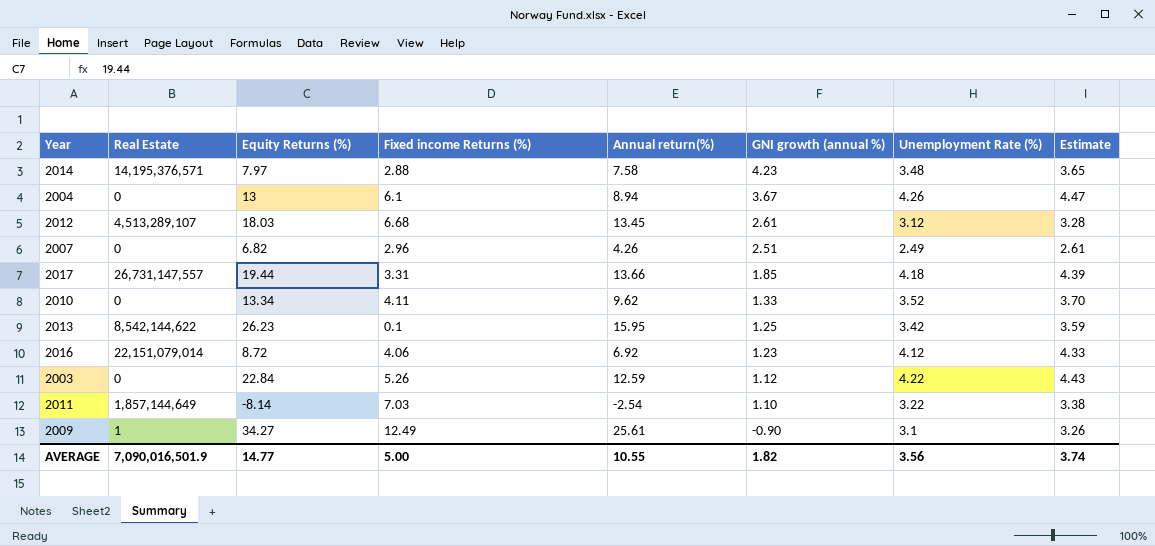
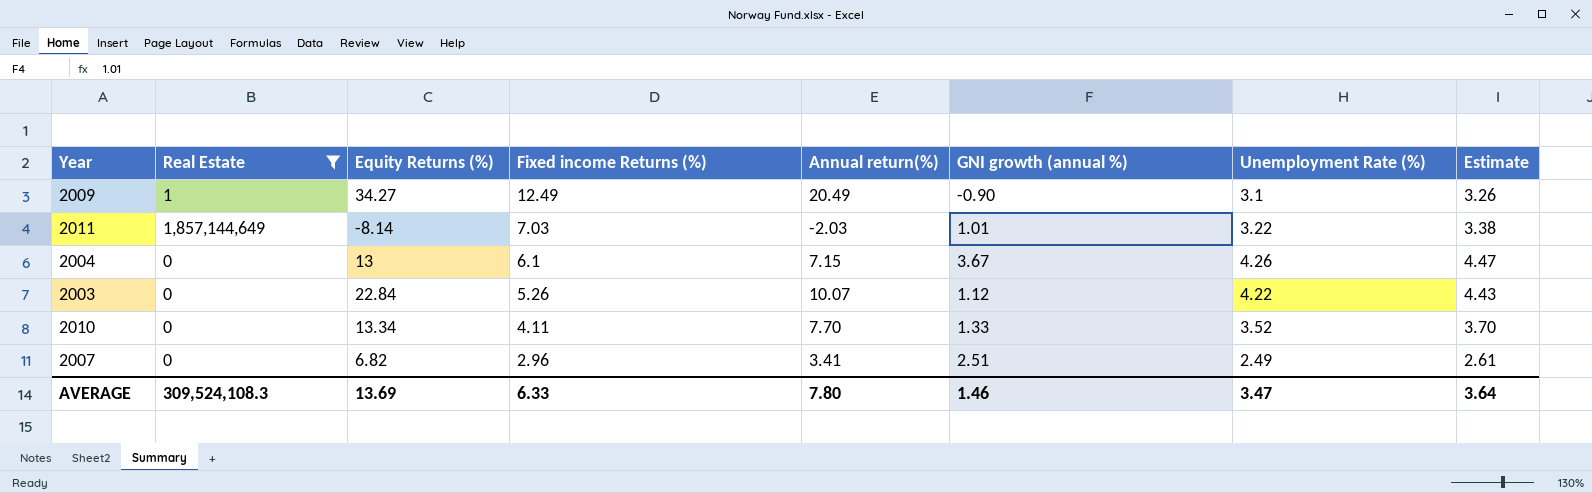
filter: none -> Real Estate <= 1,857,144,649
row order: GNI growth (annual %) descending -> Fixed income Returns (%) descending
2009 | Annual return(%): 25.61 -> 20.49
2011 | Annual return(%): -2.54 -> -2.03
2011 | GNI growth (annual %): 1.10 -> 1.01
2004 | Annual return(%): 8.94 -> 7.15
2003 | Annual return(%): 12.59 -> 10.07
2010 | Annual return(%): 9.62 -> 7.70
2007 | Annual return(%): 4.26 -> 3.41
AVERAGE | Real Estate: 7,090,016,501.9 -> 309,524,108.3
AVERAGE | Equity Returns (%): 14.77 -> 13.69
AVERAGE | Fixed income Returns (%): 5.00 -> 6.33
AVERAGE | Annual return(%): 10.55 -> 7.80
AVERAGE | GNI growth (annual %): 1.82 -> 1.46
AVERAGE | Unemployment Rate (%): 3.56 -> 3.47
AVERAGE | Estimate: 3.74 -> 3.64

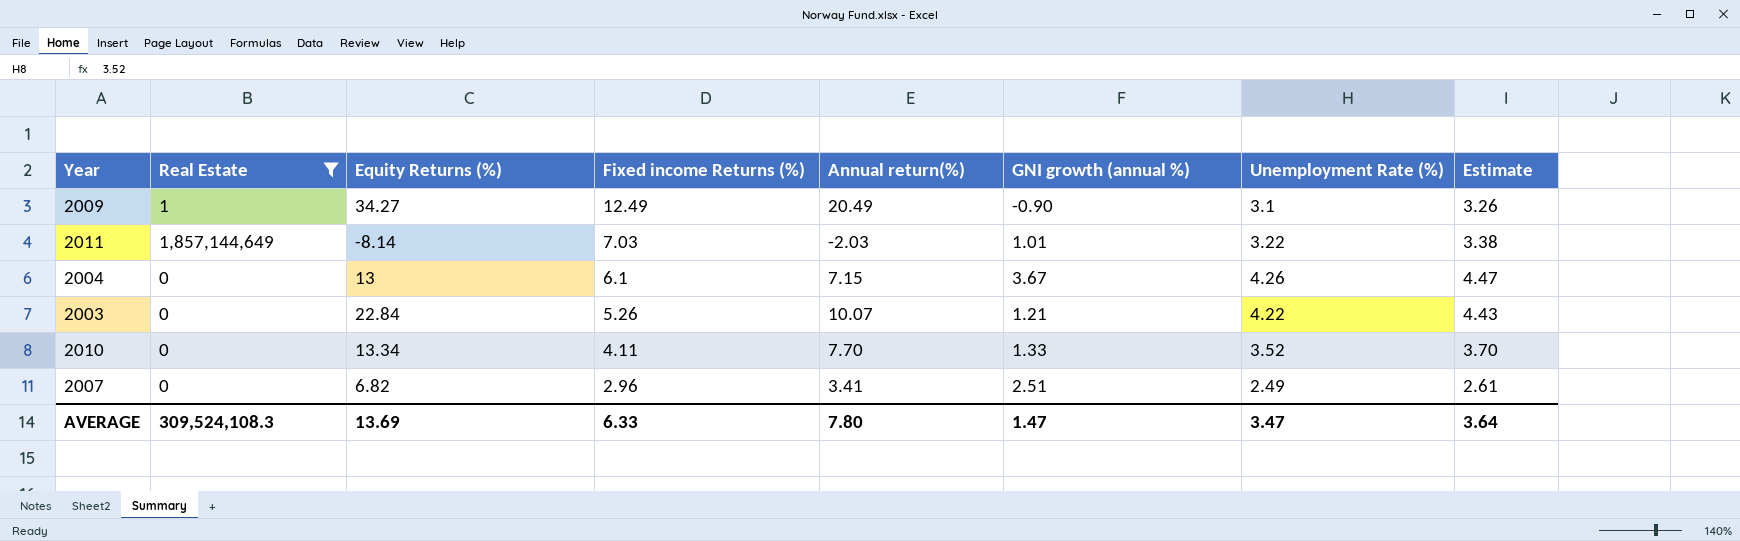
2003 | GNI growth (annual %): 1.12 -> 1.21
AVERAGE | GNI growth (annual %): 1.46 -> 1.47

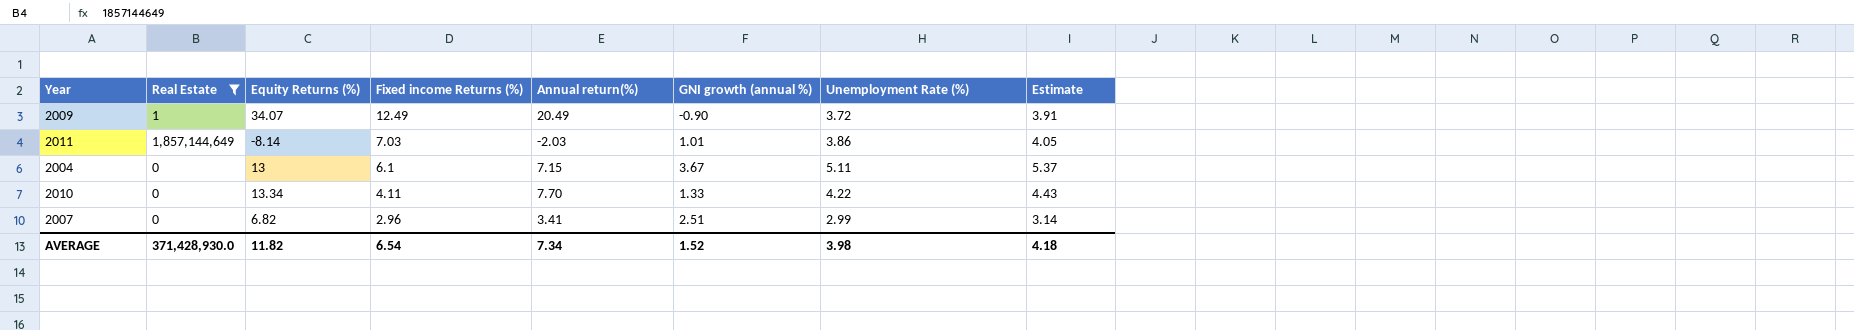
row 2003: 0 | 22.84 | 5.26 | 10.07 | 1.21 | 4.22 | 4.43 -> none
2009 | Equity Returns (%): 34.27 -> 34.07
2009 | Unemployment Rate (%): 3.1 -> 3.72
2009 | Estimate: 3.26 -> 3.91
2011 | Unemployment Rate (%): 3.22 -> 3.86
2011 | Estimate: 3.38 -> 4.05
2004 | Unemployment Rate (%): 4.26 -> 5.11
2004 | Estimate: 4.47 -> 5.37
2010 | Unemployment Rate (%): 3.52 -> 4.22
2010 | Estimate: 3.70 -> 4.43
2007 | Unemployment Rate (%): 2.49 -> 2.99
2007 | Estimate: 2.61 -> 3.14
AVERAGE | Real Estate: 309,524,108.3 -> 371,428,930.0
AVERAGE | Equity Returns (%): 13.69 -> 11.82
AVERAGE | Fixed income Returns (%): 6.33 -> 6.54
AVERAGE | Annual return(%): 7.80 -> 7.34
AVERAGE | GNI growth (annual %): 1.47 -> 1.52
AVERAGE | Unemployment Rate (%): 3.47 -> 3.98
AVERAGE | Estimate: 3.64 -> 4.18

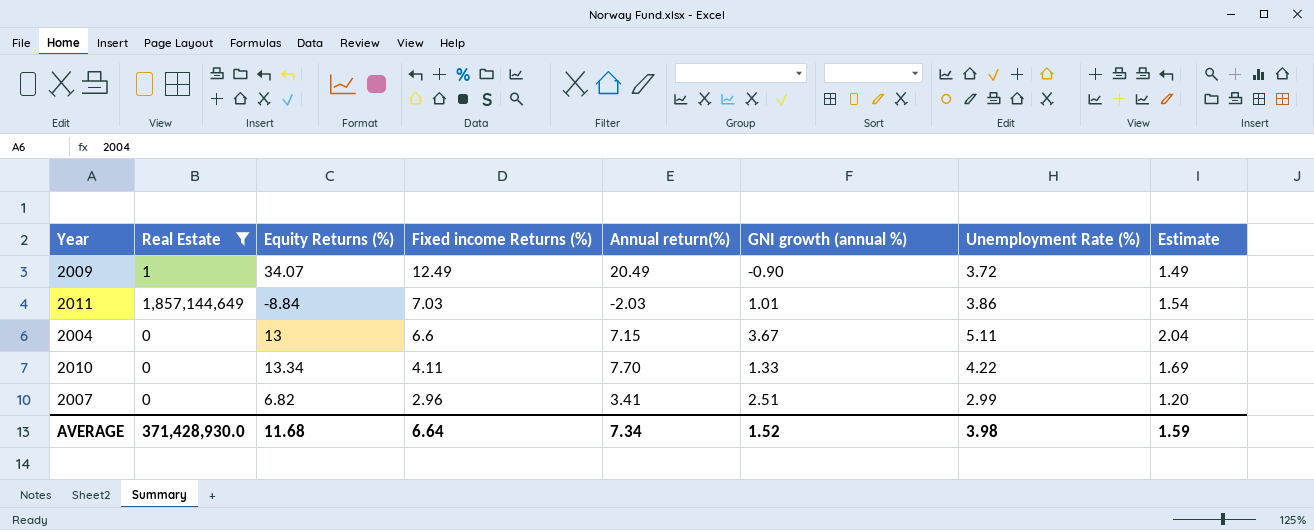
column Estimate | formula: [Unemployment Rate (%)] * 1.05 -> [Unemployment Rate (%)] * 0.4
2011 | Equity Returns (%): -8.14 -> -8.84
2004 | Fixed income Returns (%): 6.1 -> 6.6
AVERAGE | Equity Returns (%): 11.82 -> 11.68
AVERAGE | Fixed income Returns (%): 6.54 -> 6.64
AVERAGE | Estimate: 4.18 -> 1.59

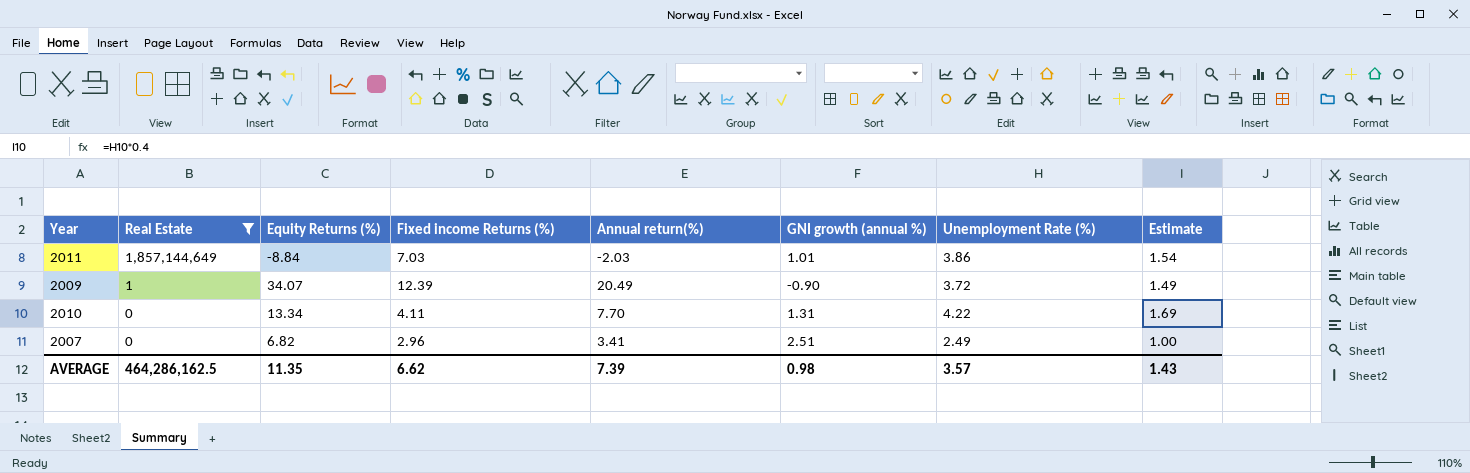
row order: Fixed income Returns (%) descending -> Real Estate descending
row 2004: 0 | 13 | 6.6 | 7.15 | 3.67 | 5.11 | 2.04 -> none
2009 | Fixed income Returns (%): 12.49 -> 12.39
2010 | GNI growth (annual %): 1.33 -> 1.31
2007 | Unemployment Rate (%): 2.99 -> 2.49
2007 | Estimate: 1.20 -> 1.00
AVERAGE | Real Estate: 371,428,930.0 -> 464,286,162.5
AVERAGE | Equity Returns (%): 11.68 -> 11.35
AVERAGE | Fixed income Returns (%): 6.64 -> 6.62
AVERAGE | Annual return(%): 7.34 -> 7.39
AVERAGE | GNI growth (annual %): 1.52 -> 0.98
AVERAGE | Unemployment Rate (%): 3.98 -> 3.57
AVERAGE | Estimate: 1.59 -> 1.43

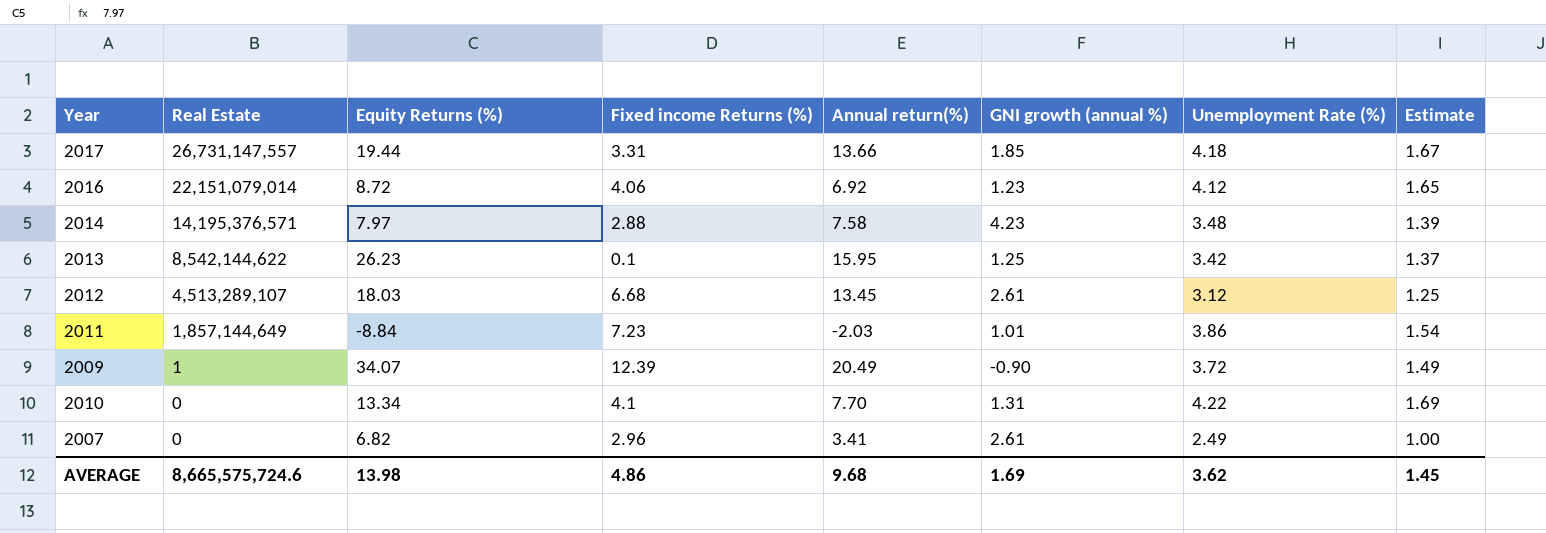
filter: Real Estate <= 1,857,144,649 -> none
2011 | Fixed income Returns (%): 7.03 -> 7.23
2010 | Fixed income Returns (%): 4.11 -> 4.1
2007 | GNI growth (annual %): 2.51 -> 2.61
AVERAGE | Real Estate: 464,286,162.5 -> 8,665,575,724.6
AVERAGE | Equity Returns (%): 11.35 -> 13.98
AVERAGE | Fixed income Returns (%): 6.62 -> 4.86
AVERAGE | Annual return(%): 7.39 -> 9.68
AVERAGE | GNI growth (annual %): 0.98 -> 1.69
AVERAGE | Unemployment Rate (%): 3.57 -> 3.62
AVERAGE | Estimate: 1.43 -> 1.45

